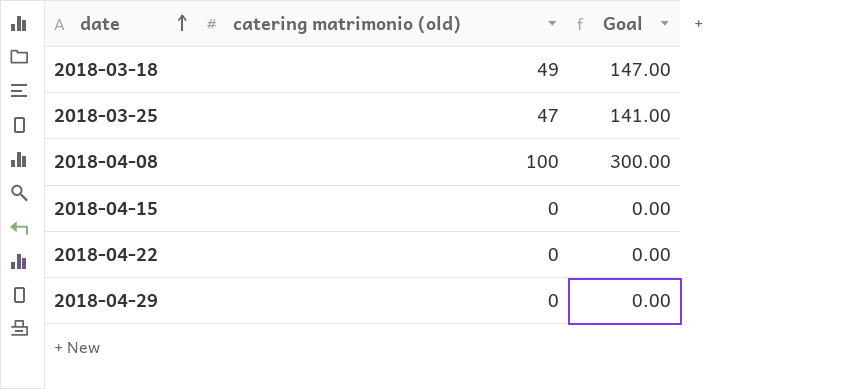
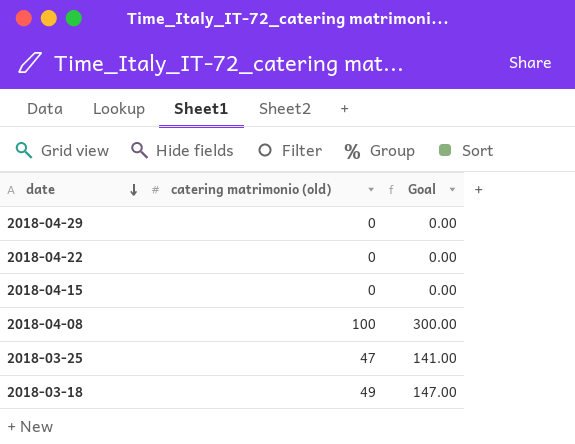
row order: date ascending -> date descending

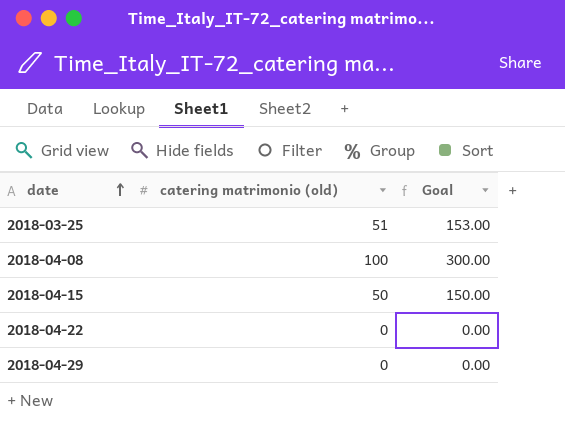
row order: date descending -> date ascending
row 2018-03-18: 49 | 147.00 -> none
2018-03-25 | catering matrimonio (old): 47 -> 51
2018-03-25 | Goal: 141.00 -> 153.00
2018-04-15 | catering matrimonio (old): 0 -> 50
2018-04-15 | Goal: 0.00 -> 150.00

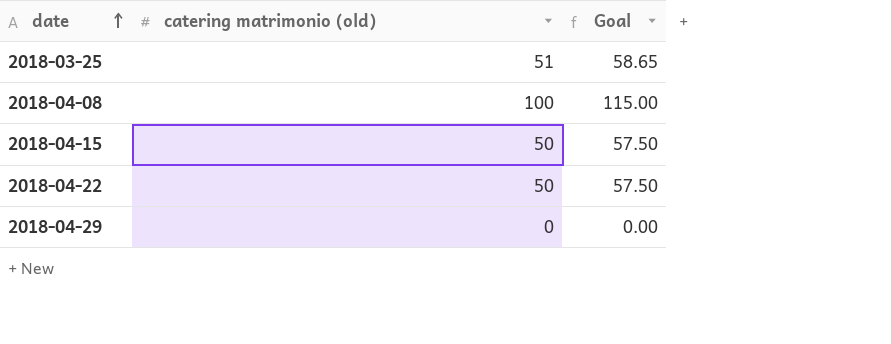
column Goal | formula: [catering matrimonio (old)] * 3 -> [catering matrimonio (old)] * 1.15
2018-04-22 | catering matrimonio (old): 0 -> 50

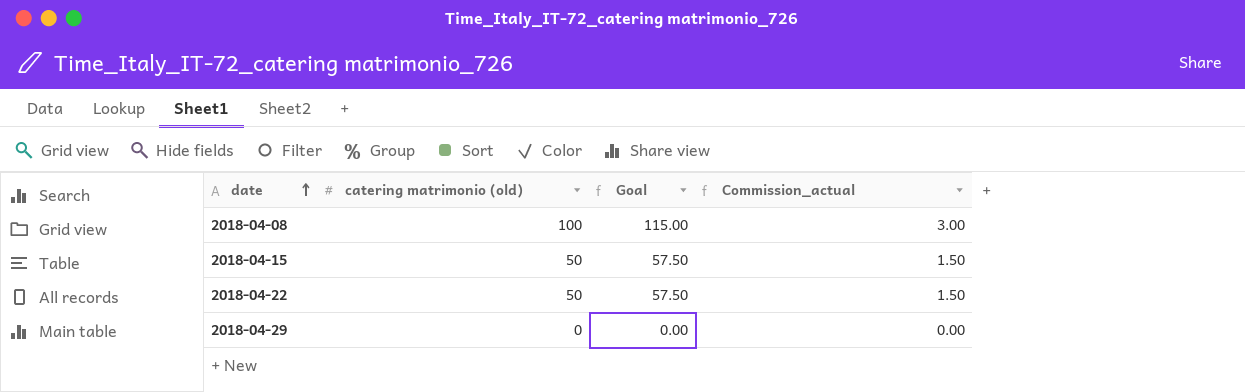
column Commission_actual | formula: none -> [catering matrimonio (old)] * 0.03
row 2018-03-25: 51 | 58.65 -> none

